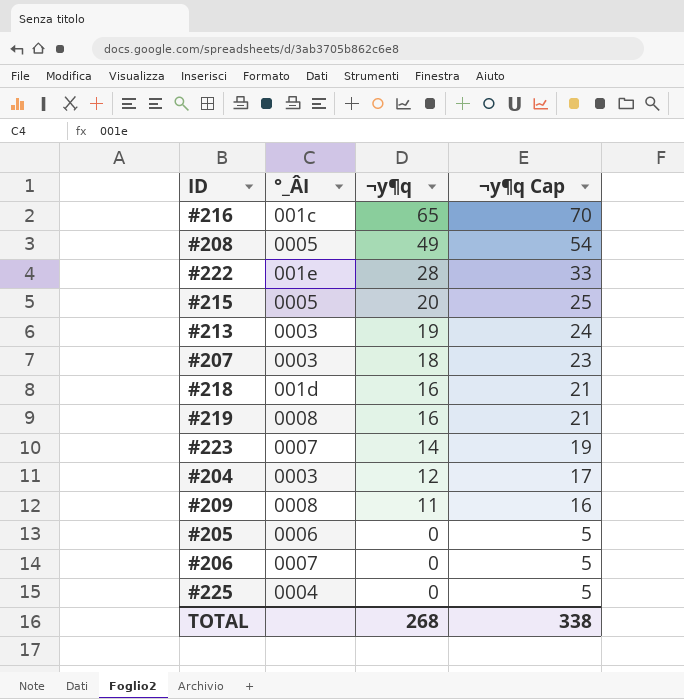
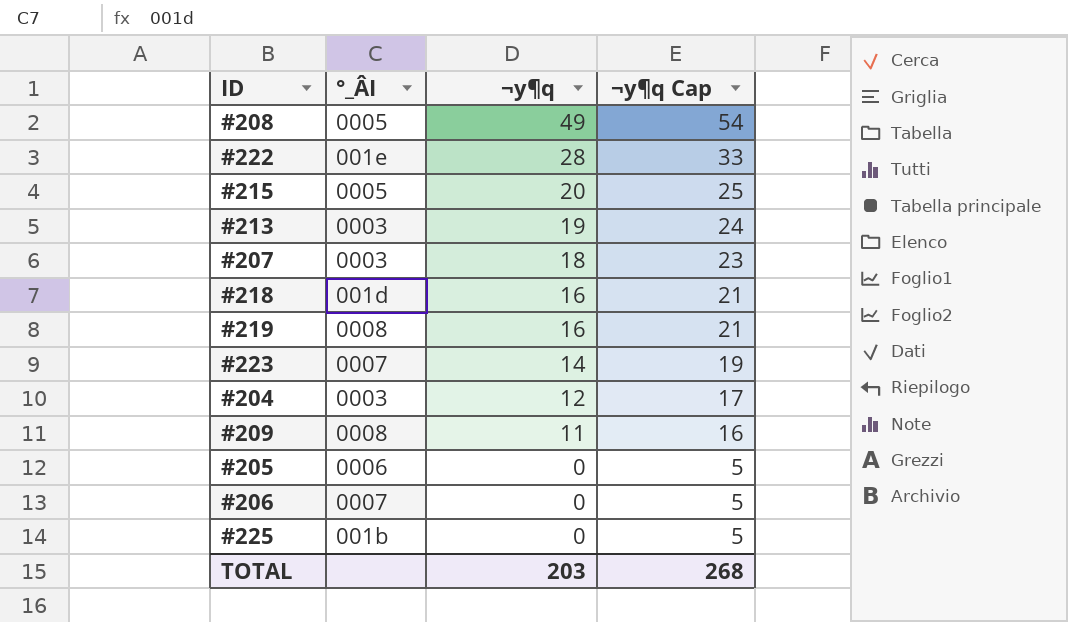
row #216: 001c | 65 | 70 -> none
#225 | °_ÂI: 0004 -> 001b
TOTAL | ¬y¶q: 268 -> 203
TOTAL | ¬y¶q Cap: 338 -> 268

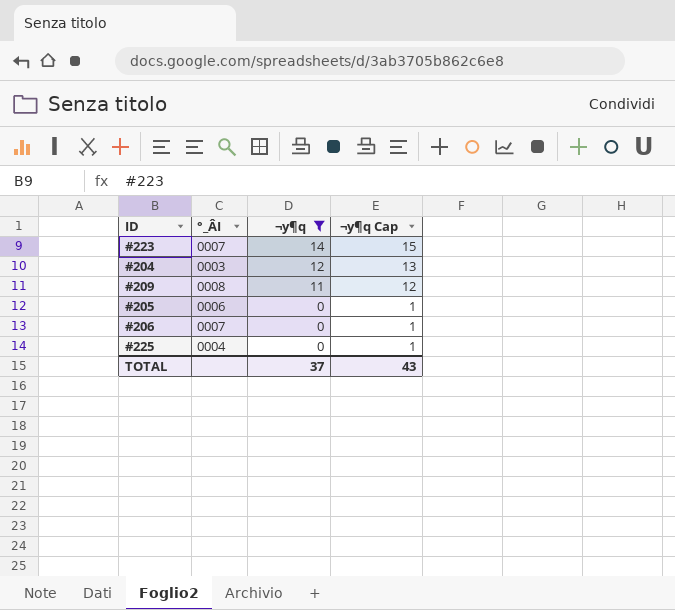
filter: none -> ¬y¶q <= 14
column ¬y¶q Cap | formula: [¬y¶q] + 5 -> [¬y¶q] + 1
#225 | °_ÂI: 001b -> 0004
TOTAL | ¬y¶q: 203 -> 37
TOTAL | ¬y¶q Cap: 268 -> 43

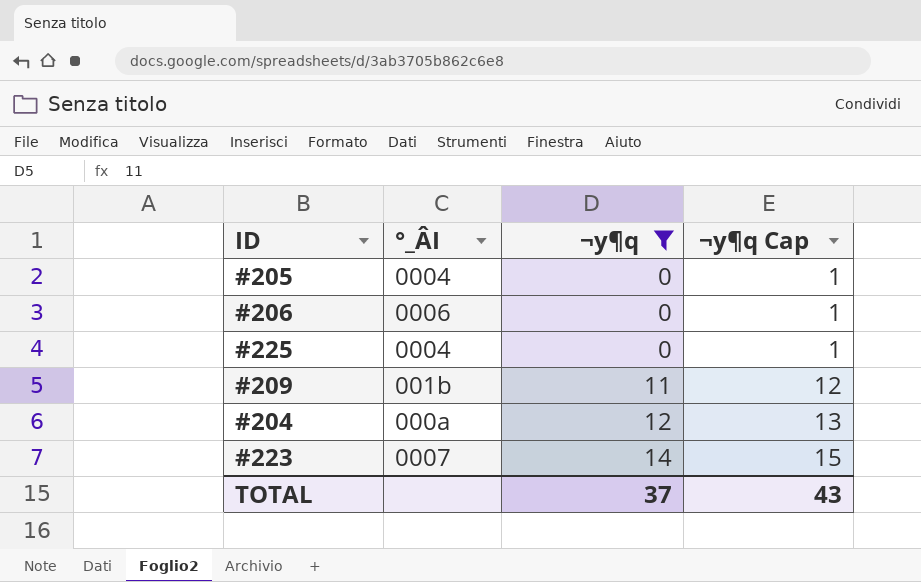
row order: ¬y¶q descending -> ¬y¶q ascending
#205 | °_ÂI: 0006 -> 0004
#206 | °_ÂI: 0007 -> 0006
#209 | °_ÂI: 0008 -> 001b
#204 | °_ÂI: 0003 -> 000a

